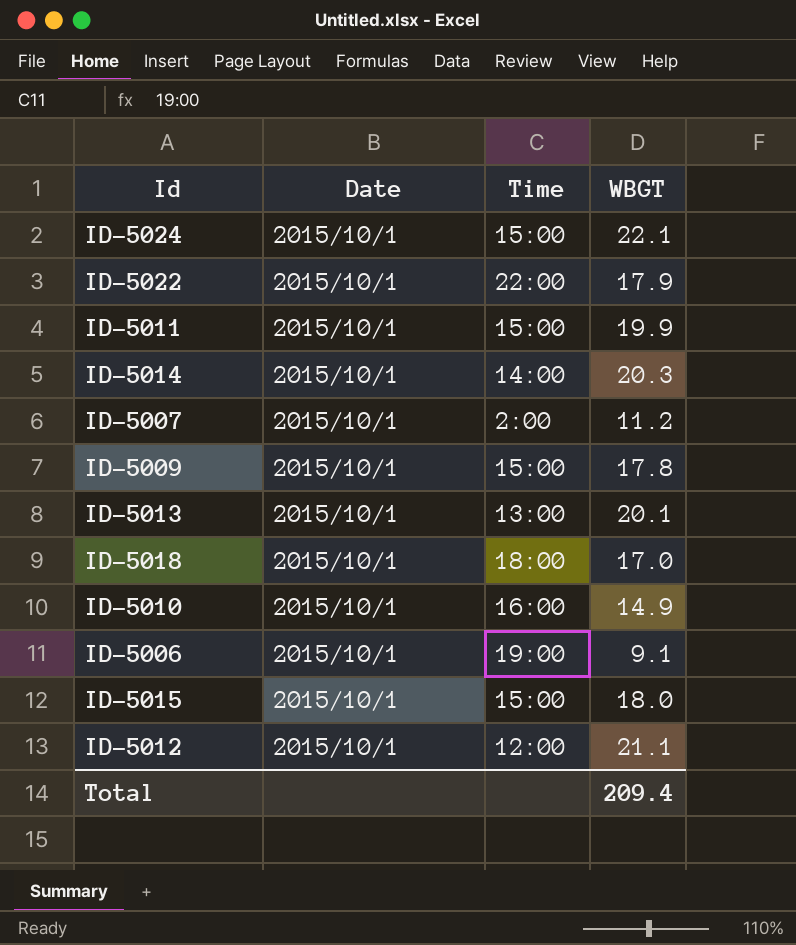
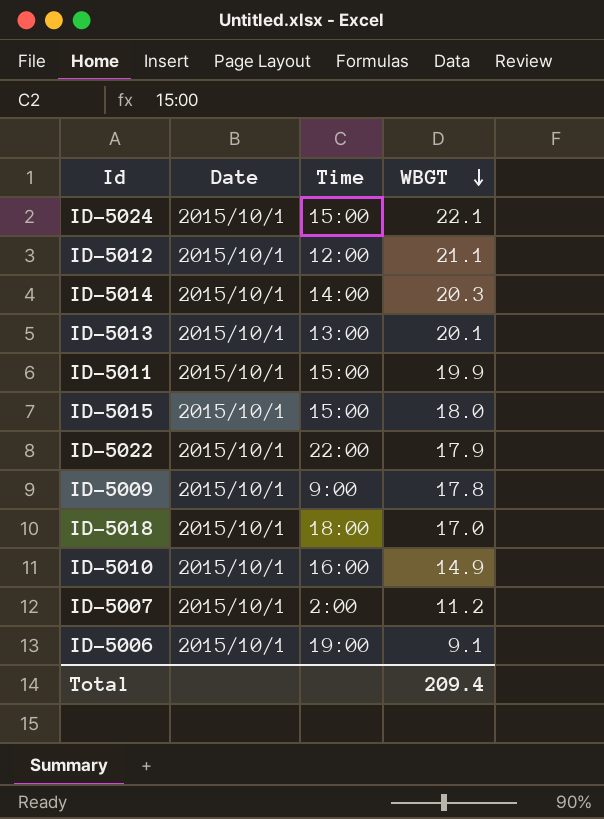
row order: none -> WBGT descending
ID-5009 | Time: 15:00 -> 9:00

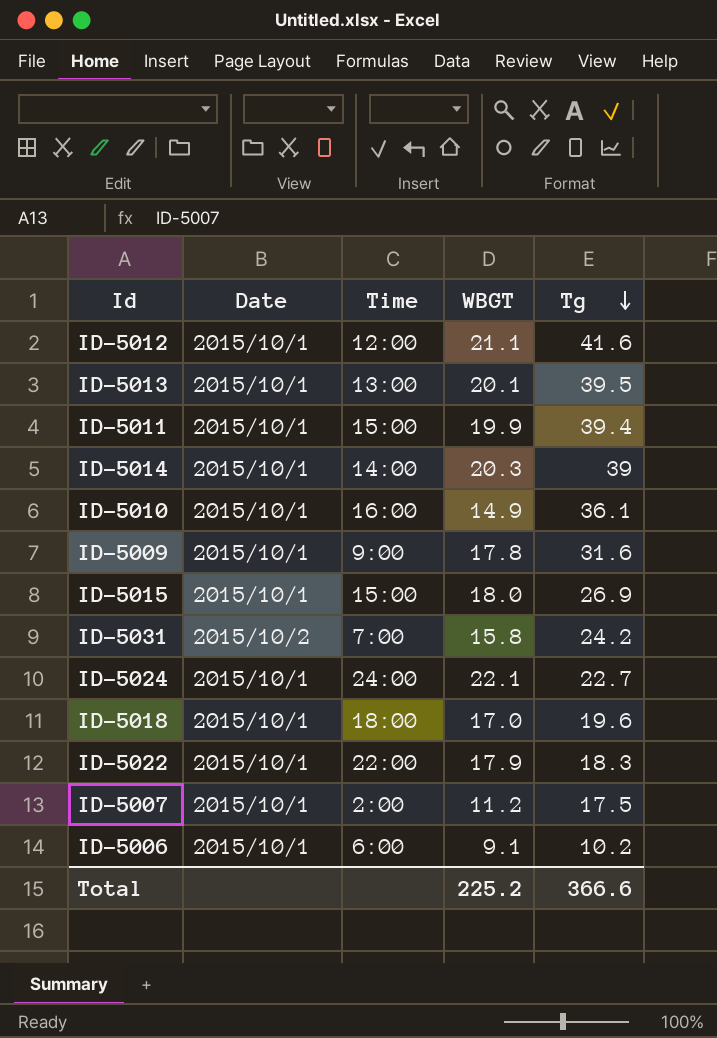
row order: WBGT descending -> Tg descending
column Tg | position: none -> 5
row ID-5031: none -> 2015/10/2 | 7:00 | 15.8 | 24.2
ID-5024 | Time: 15:00 -> 24:00
ID-5006 | Time: 19:00 -> 6:00
Total | WBGT: 209.4 -> 225.2

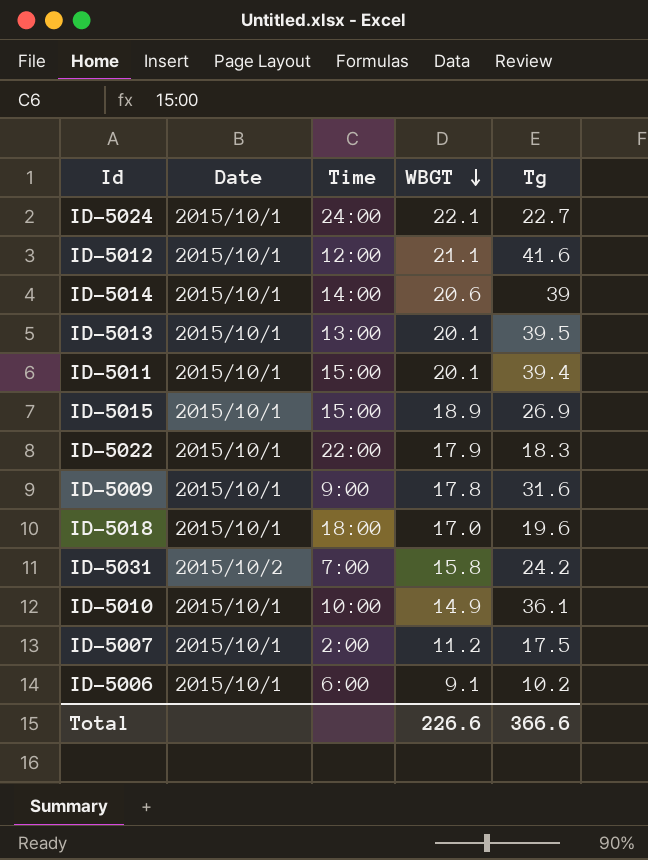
row order: Tg descending -> WBGT descending
ID-5014 | WBGT: 20.3 -> 20.6
ID-5011 | WBGT: 19.9 -> 20.1
ID-5015 | WBGT: 18.0 -> 18.9
ID-5010 | Time: 16:00 -> 10:00
Total | WBGT: 225.2 -> 226.6

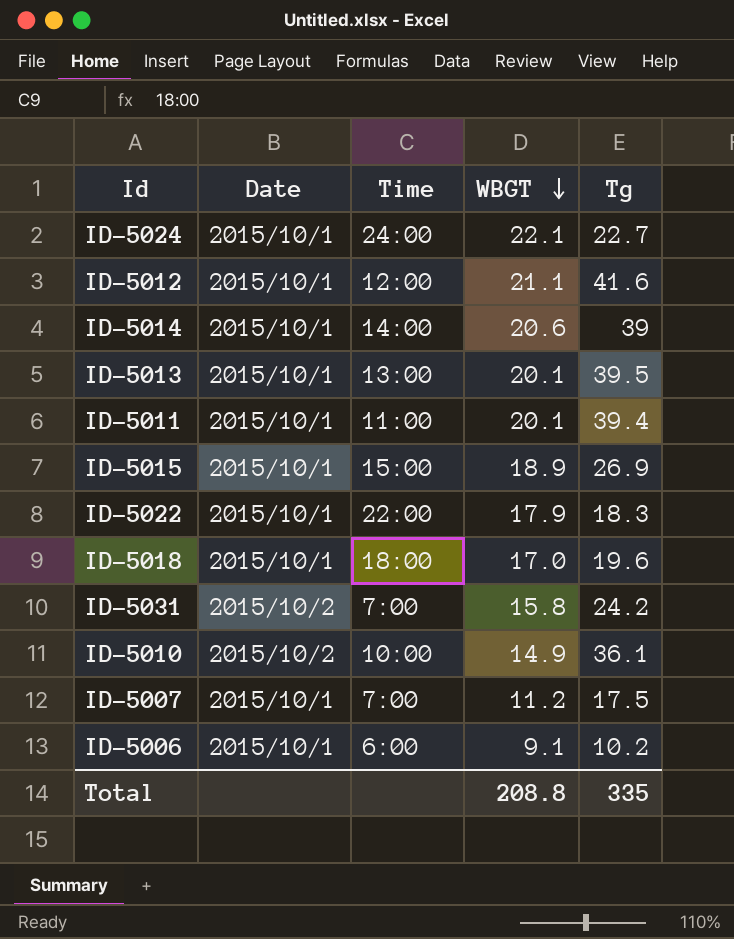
row ID-5009: 2015/10/1 | 9:00 | 17.8 | 31.6 -> none
ID-5011 | Time: 15:00 -> 11:00
ID-5010 | Date: 2015/10/1 -> 2015/10/2
ID-5007 | Time: 2:00 -> 7:00
Total | WBGT: 226.6 -> 208.8
Total | Tg: 366.6 -> 335

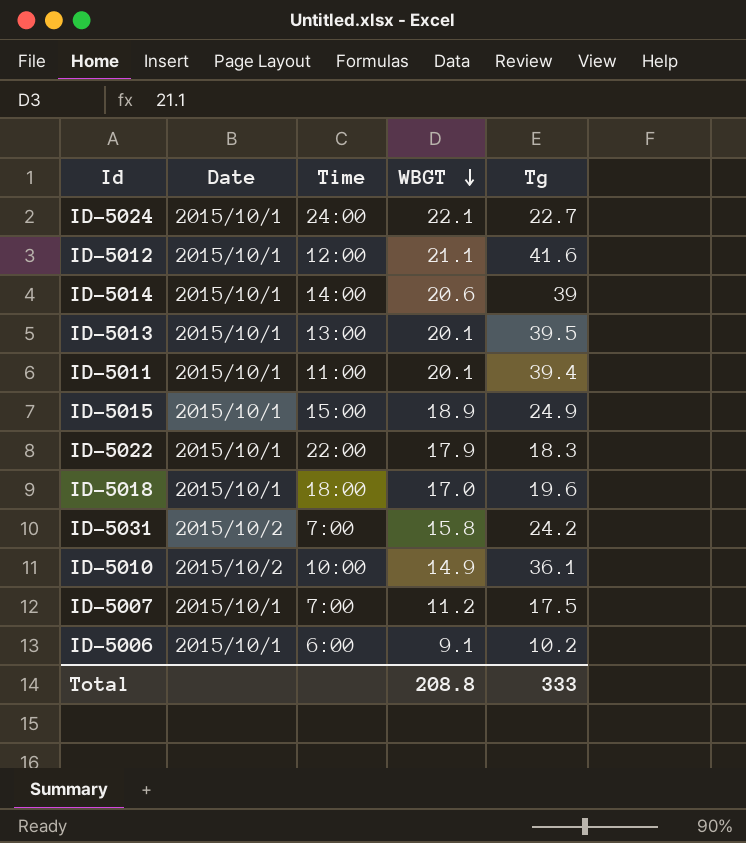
ID-5015 | Tg: 26.9 -> 24.9
Total | Tg: 335 -> 333

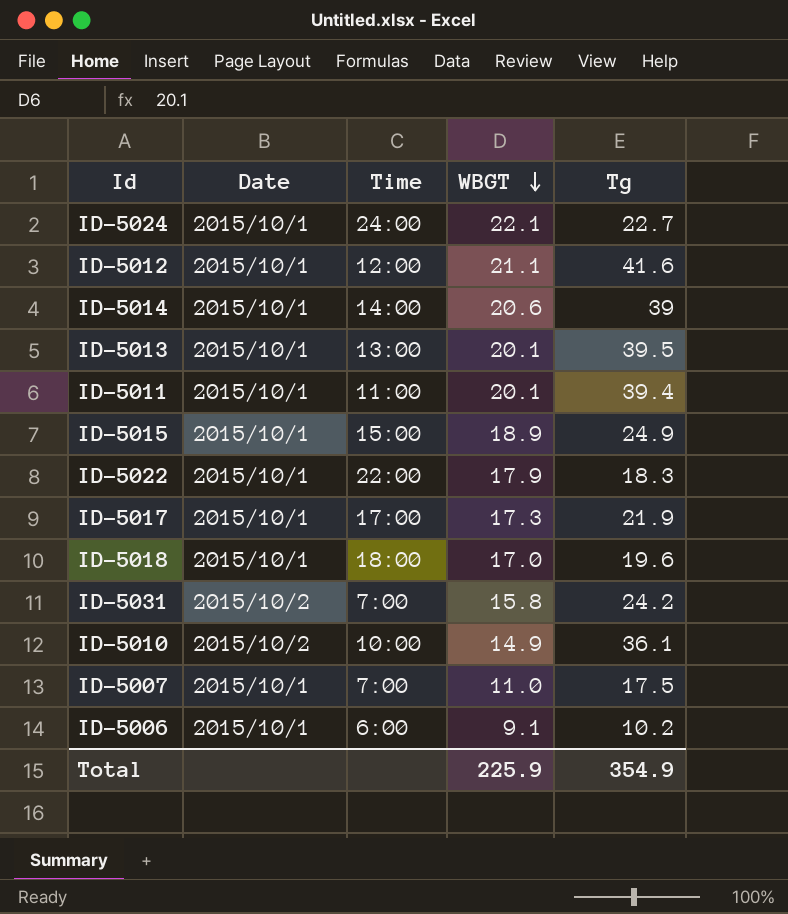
row ID-5017: none -> 2015/10/1 | 17:00 | 17.3 | 21.9
ID-5007 | WBGT: 11.2 -> 11.0
Total | WBGT: 208.8 -> 225.9
Total | Tg: 333 -> 354.9

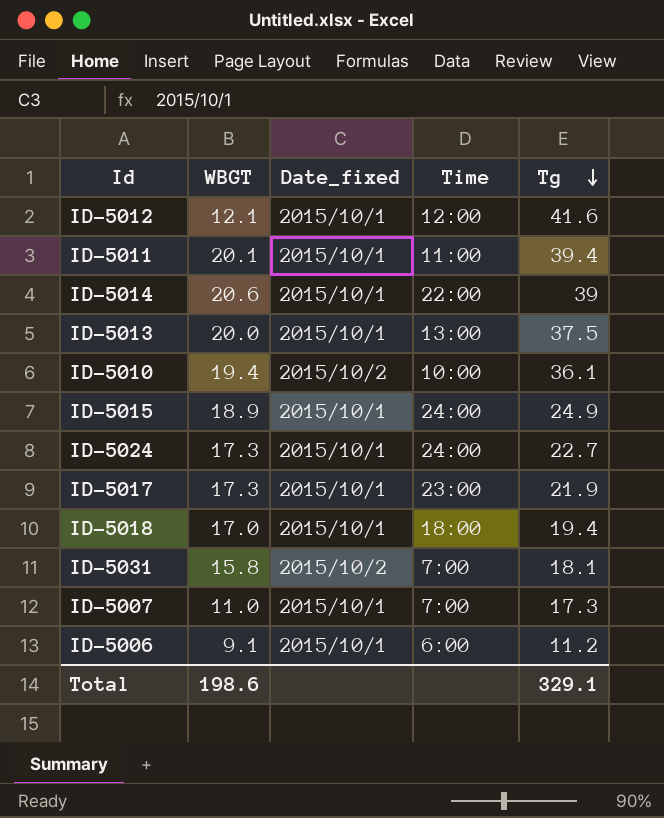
row order: WBGT descending -> Tg descending
column WBGT | position: 4 -> 2
column name: Date -> Date_fixed
row ID-5022: 2015/10/1 | 22:00 | 17.9 | 18.3 -> none
ID-5012 | WBGT: 21.1 -> 12.1
ID-5014 | Time: 14:00 -> 22:00
ID-5013 | WBGT: 20.1 -> 20.0
ID-5013 | Tg: 39.5 -> 37.5
ID-5010 | WBGT: 14.9 -> 19.4
ID-5015 | Time: 15:00 -> 24:00
ID-5024 | WBGT: 22.1 -> 17.3
ID-5017 | Time: 17:00 -> 23:00
ID-5018 | Tg: 19.6 -> 19.4
ID-5031 | Tg: 24.2 -> 18.1
ID-5007 | Tg: 17.5 -> 17.3
ID-5006 | Tg: 10.2 -> 11.2
Total | WBGT: 225.9 -> 198.6
Total | Tg: 354.9 -> 329.1

